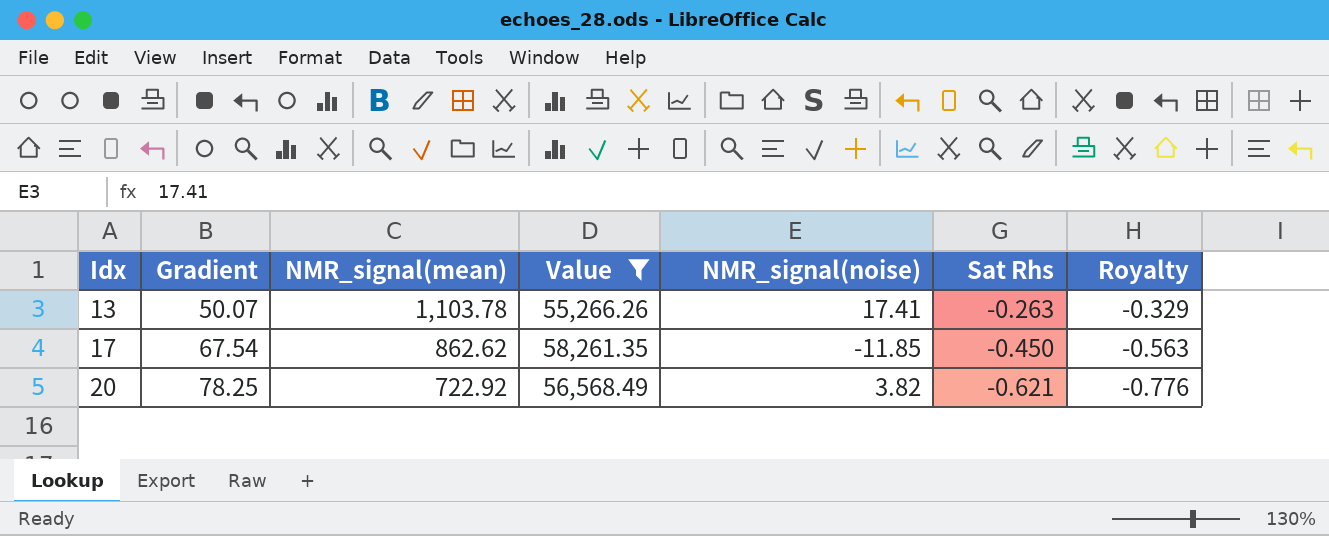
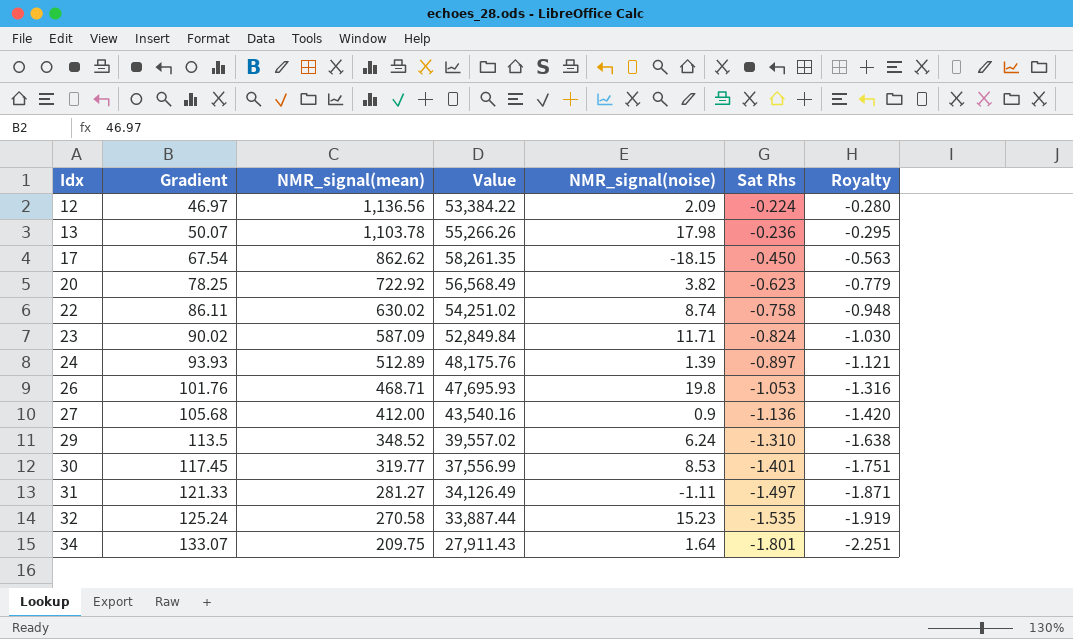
filter: Value >= 55,266.26 -> none
13 | NMR_signal(noise): 17.41 -> 17.98
13 | Sat Rhs: -0.263 -> -0.236
13 | Royalty: -0.329 -> -0.295
17 | NMR_signal(noise): -11.85 -> -18.15
20 | Sat Rhs: -0.621 -> -0.623
20 | Royalty: -0.776 -> -0.779

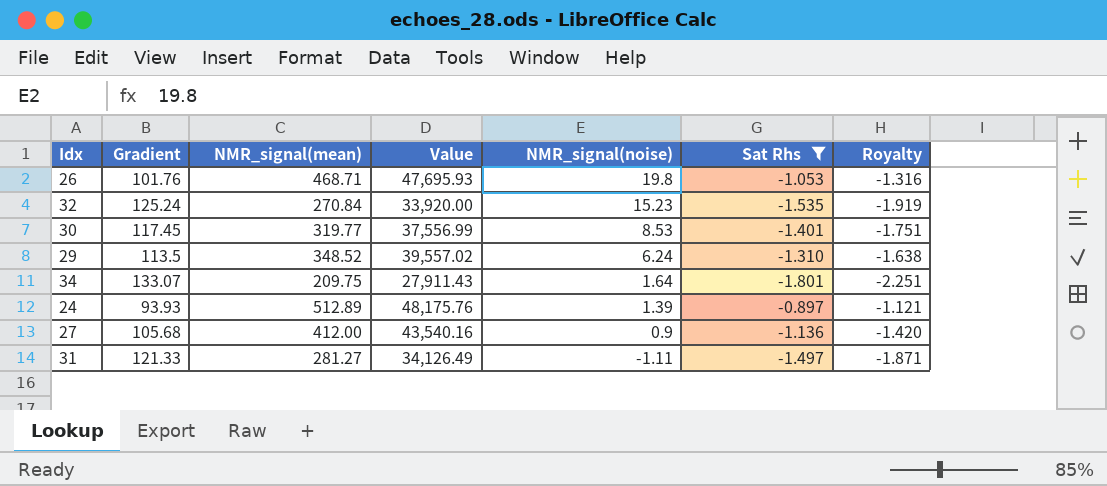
filter: none -> Sat Rhs <= -0.897
row order: Idx ascending -> NMR_signal(noise) descending
32 | NMR_signal(mean): 270.58 -> 270.84
32 | Value: 33,887.44 -> 33,920.00

